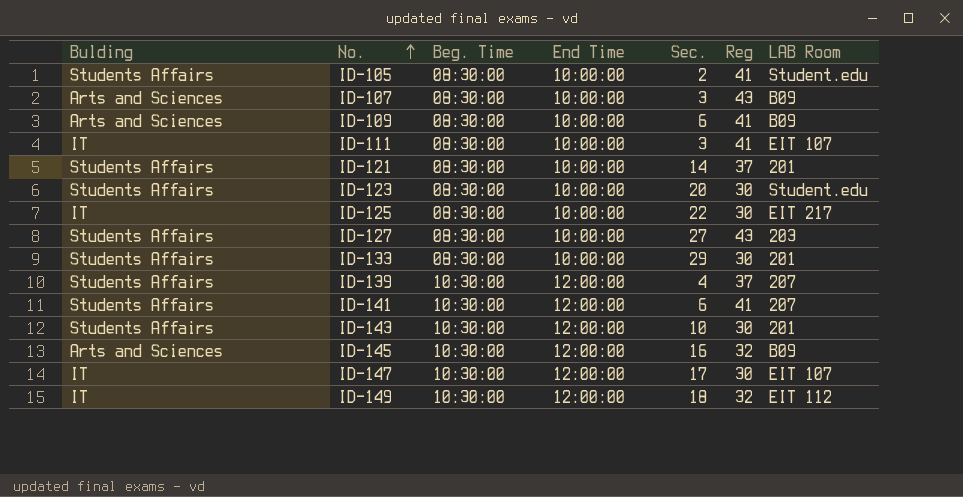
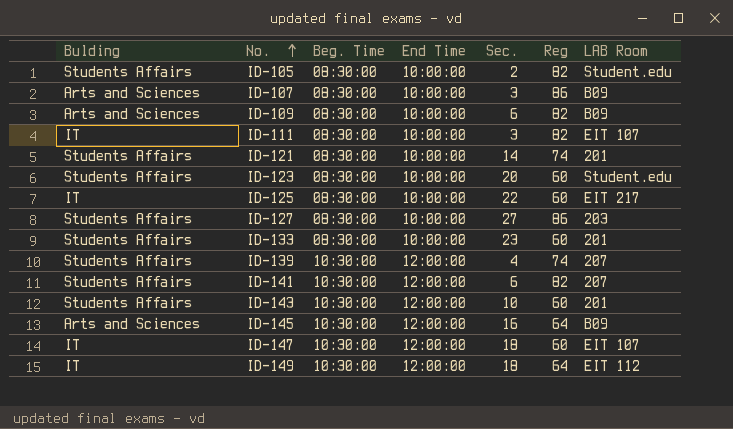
ID-105 | Reg: 41 -> 82
ID-107 | Reg: 43 -> 86
ID-109 | Reg: 41 -> 82
ID-111 | Reg: 41 -> 82
ID-121 | Reg: 37 -> 74
ID-123 | Reg: 30 -> 60
ID-125 | Reg: 30 -> 60
ID-127 | Reg: 43 -> 86
ID-133 | Sec.: 29 -> 23
ID-133 | Reg: 30 -> 60
ID-139 | Reg: 37 -> 74
ID-141 | Reg: 41 -> 82
ID-143 | Reg: 30 -> 60
ID-145 | Reg: 32 -> 64
ID-147 | Sec.: 17 -> 18
ID-147 | Reg: 30 -> 60
ID-149 | Reg: 32 -> 64

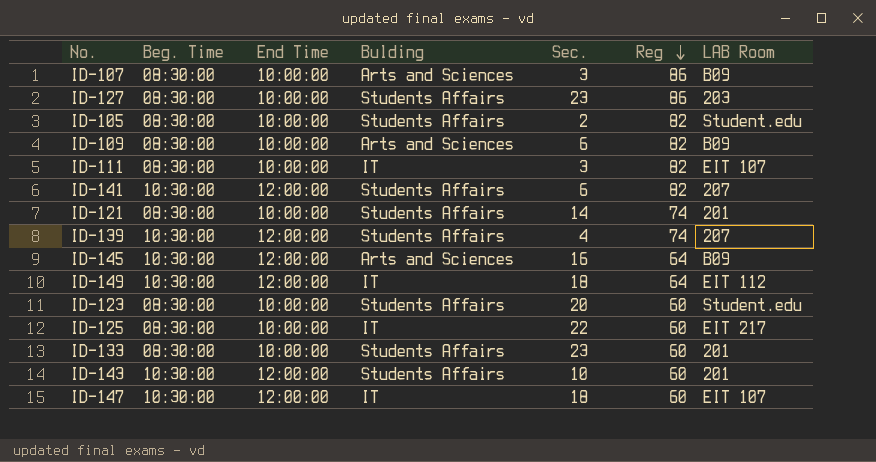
row order: No. ascending -> Reg descending
column Bulding | position: 1 -> 4
ID-127 | Sec.: 27 -> 23

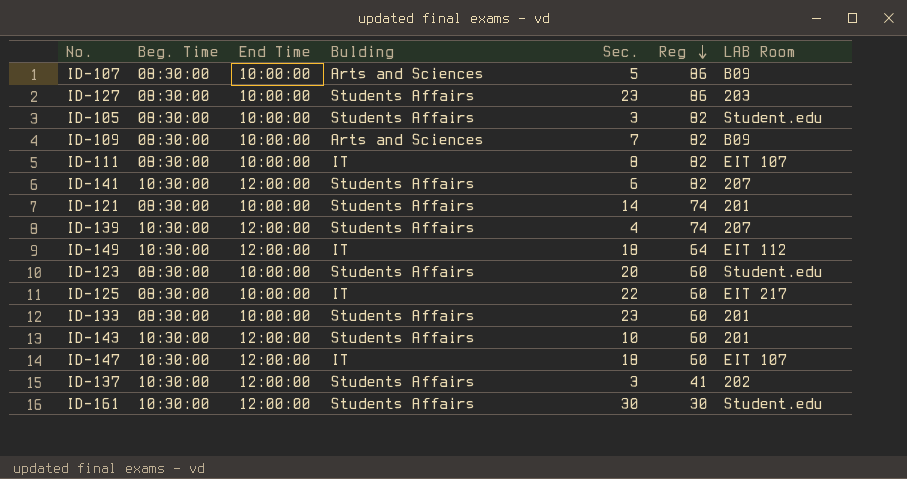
row ID-145: 10:30:00 | 12:00:00 | Arts and Sciences | 16 | 64 | B09 -> none
ID-107 | Sec.: 3 -> 5
ID-105 | Sec.: 2 -> 3
ID-109 | Sec.: 6 -> 7
ID-111 | Sec.: 3 -> 8
row ID-137: none -> 10:30:00 | 12:00:00 | Students Affairs | 3 | 41 | 202
row ID-161: none -> 10:30:00 | 12:00:00 | Students Affairs | 30 | 30 | Student.edu

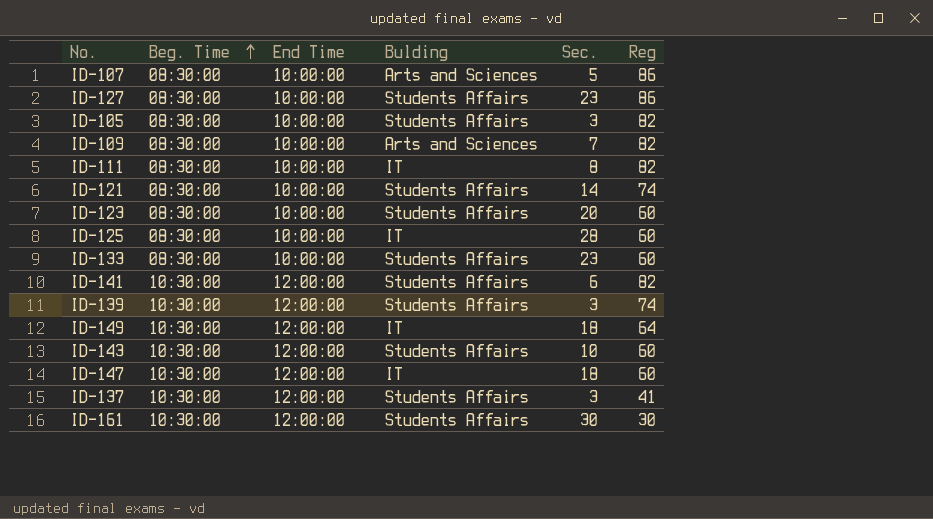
row order: Reg descending -> Beg. Time ascending
column LAB Room | position: 7 -> none
ID-125 | Sec.: 22 -> 28
ID-139 | Sec.: 4 -> 3

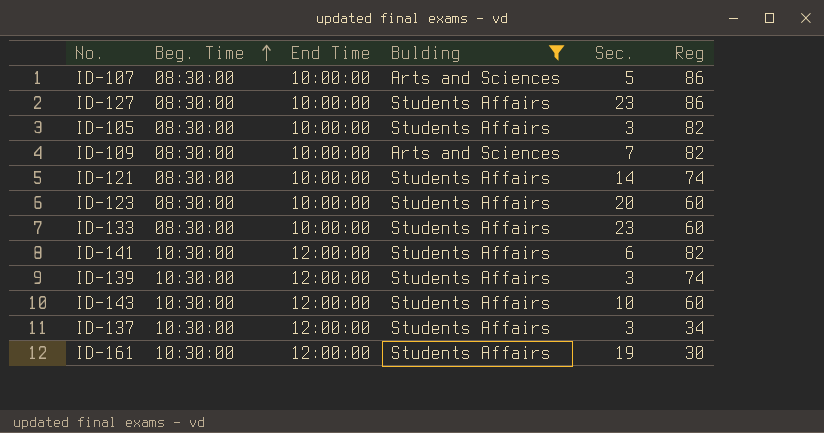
filter: none -> Bulding != IT
ID-137 | Reg: 41 -> 34
ID-161 | Sec.: 30 -> 19

